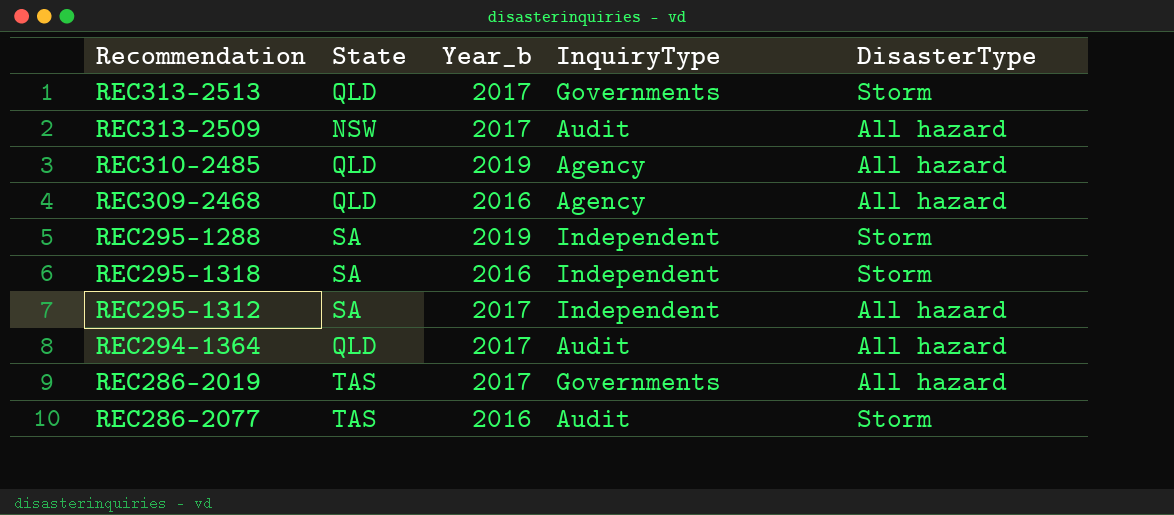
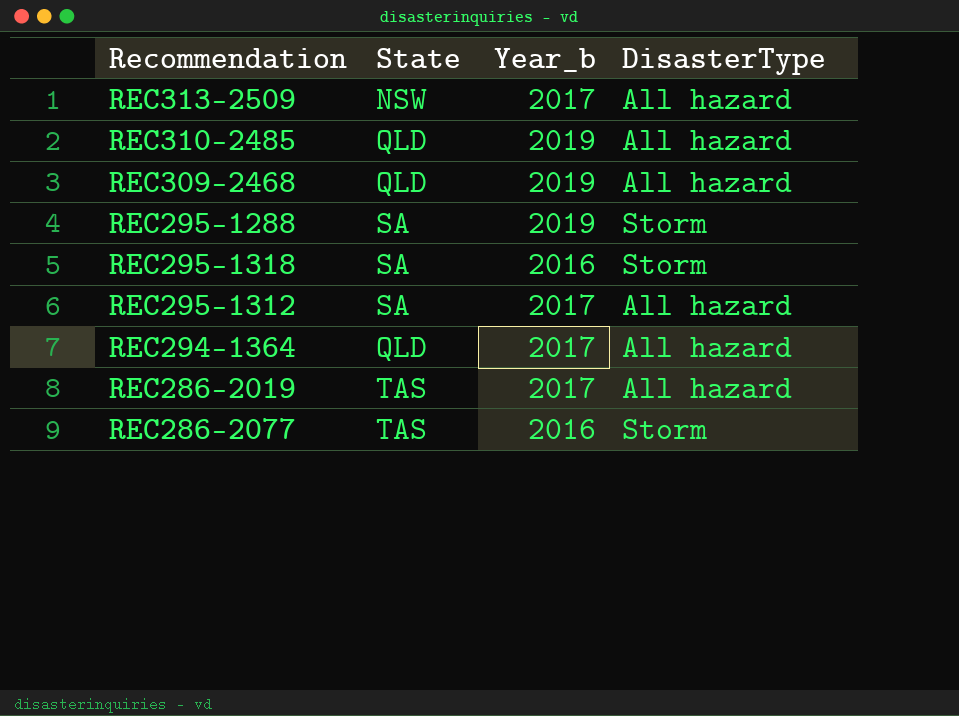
column InquiryType | position: 4 -> none
row REC313-2513: QLD | 2017 | Governments | Storm -> none
REC309-2468 | Year_b: 2016 -> 2019

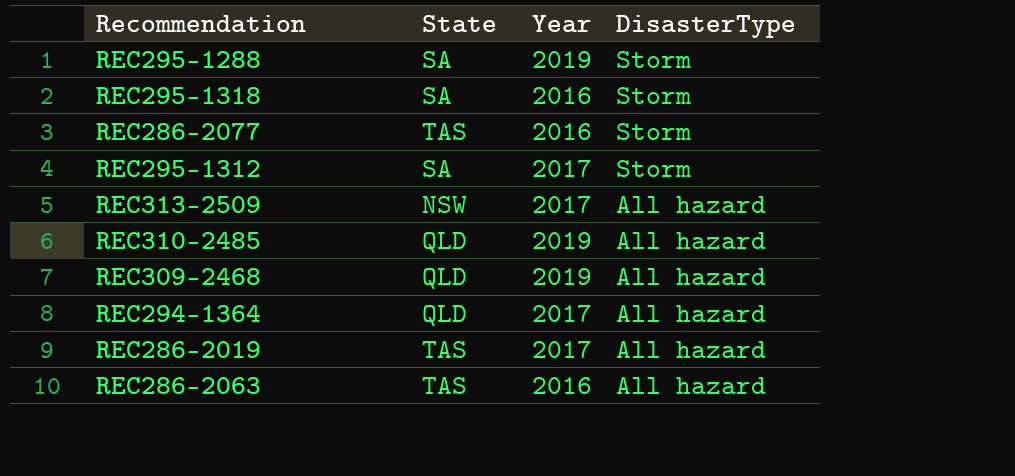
row order: none -> DisasterType descending
column name: Year_b -> Year
REC295-1312 | DisasterType: All hazard -> Storm
row REC286-2063: none -> TAS | 2016 | All hazard

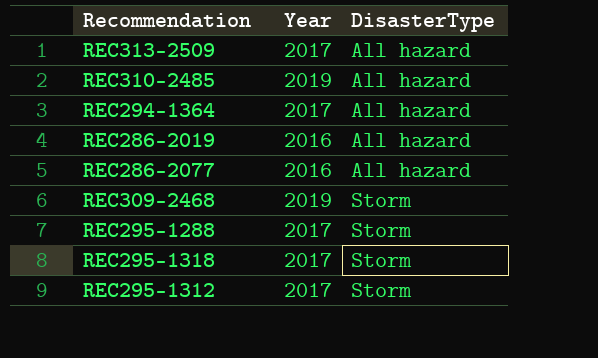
row order: DisasterType descending -> DisasterType ascending
column State | position: 2 -> none
row REC286-2063: TAS | 2016 | All hazard -> none
REC286-2019 | Year: 2017 -> 2016
REC286-2077 | DisasterType: Storm -> All hazard
REC309-2468 | DisasterType: All hazard -> Storm
REC295-1288 | Year: 2019 -> 2017
REC295-1318 | Year: 2016 -> 2017

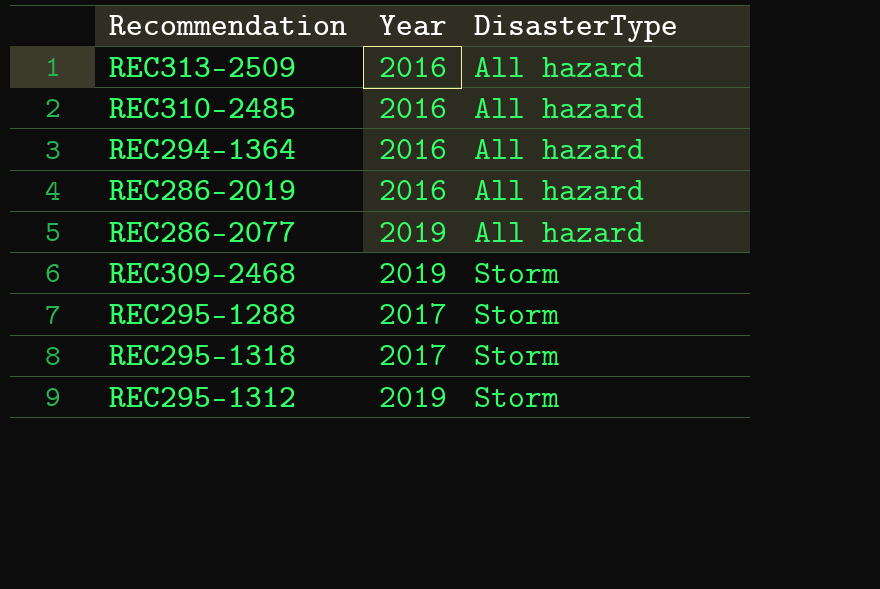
REC313-2509 | Year: 2017 -> 2016
REC310-2485 | Year: 2019 -> 2016
REC294-1364 | Year: 2017 -> 2016
REC286-2077 | Year: 2016 -> 2019
REC295-1312 | Year: 2017 -> 2019

